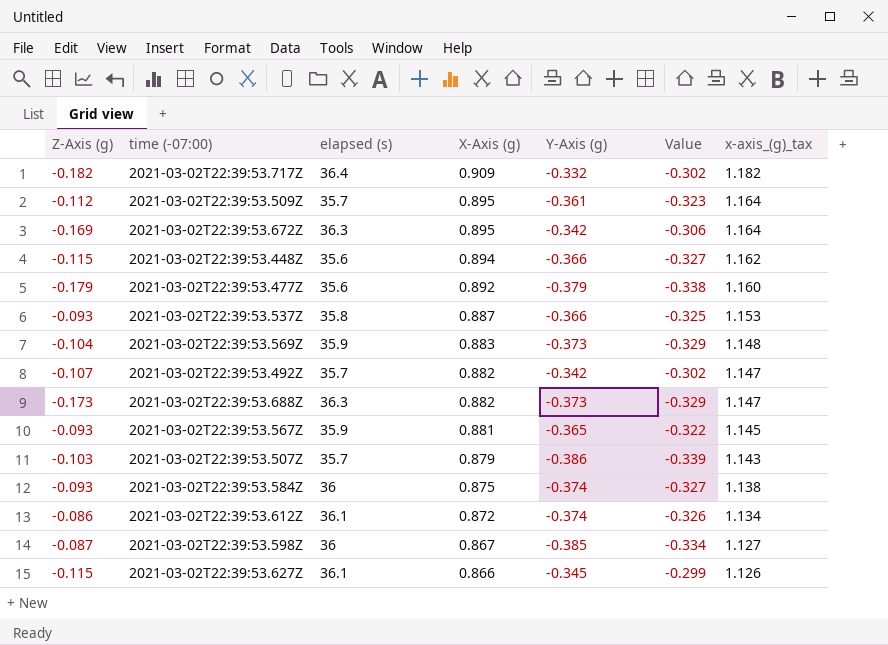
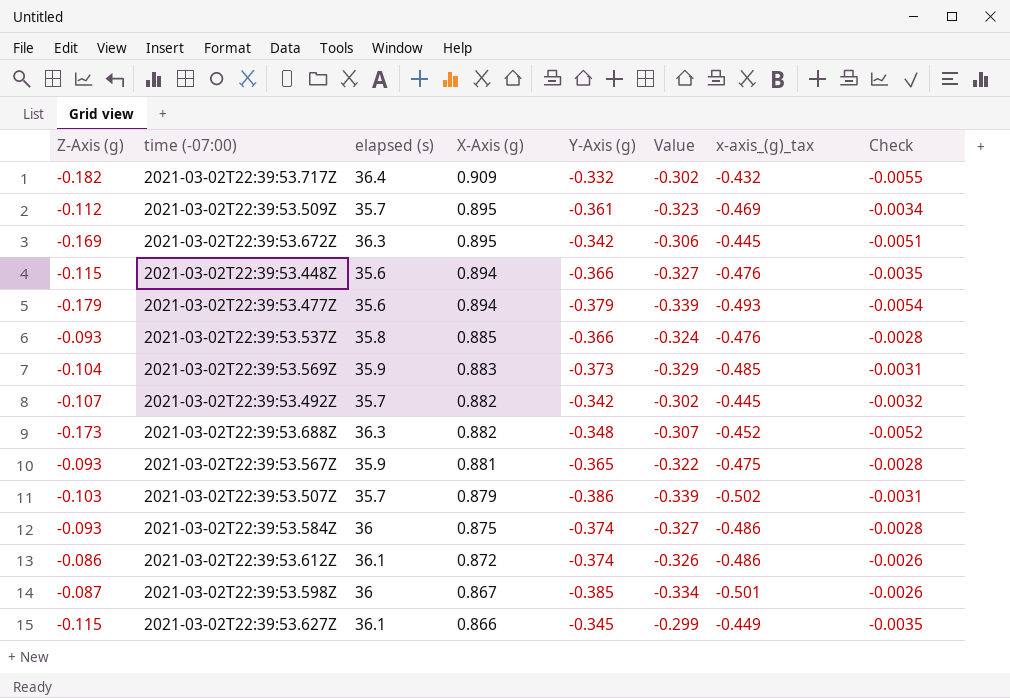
column x-axis_(g)_tax | formula: [X-Axis (g)] * 1.3 -> [Y-Axis (g)] * 1.3
column Check | formula: none -> [Z-Axis (g)] * 0.03
2021-03-02T22:39:53.477Z | X-Axis (g): 0.892 -> 0.894
2021-03-02T22:39:53.477Z | Value: -0.338 -> -0.339
2021-03-02T22:39:53.537Z | X-Axis (g): 0.887 -> 0.885
2021-03-02T22:39:53.537Z | Value: -0.325 -> -0.324
2021-03-02T22:39:53.688Z | Y-Axis (g): -0.373 -> -0.348
2021-03-02T22:39:53.688Z | Value: -0.329 -> -0.307

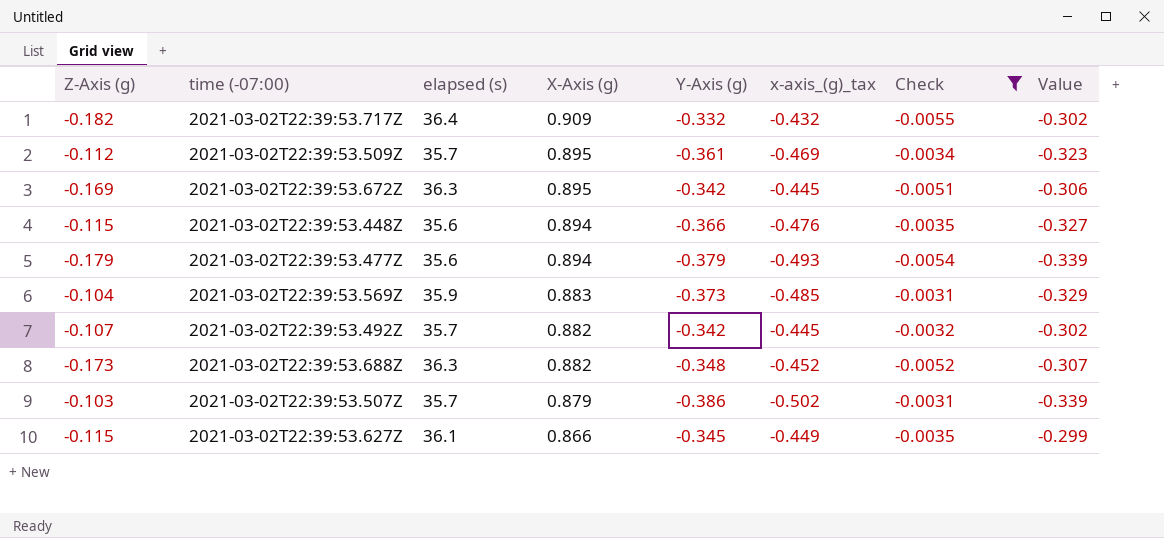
filter: none -> Check <= -0.0031
column Value | position: 6 -> 8

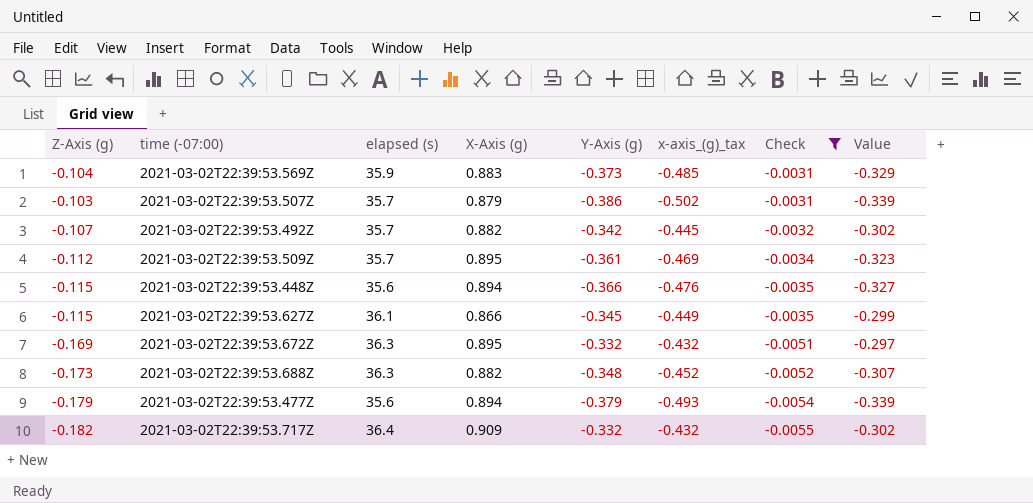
row order: X-Axis (g) descending -> Check descending
2021-03-02T22:39:53.672Z | Y-Axis (g): -0.342 -> -0.332
2021-03-02T22:39:53.672Z | x-axis_(g)_tax: -0.445 -> -0.432
2021-03-02T22:39:53.672Z | Value: -0.306 -> -0.297

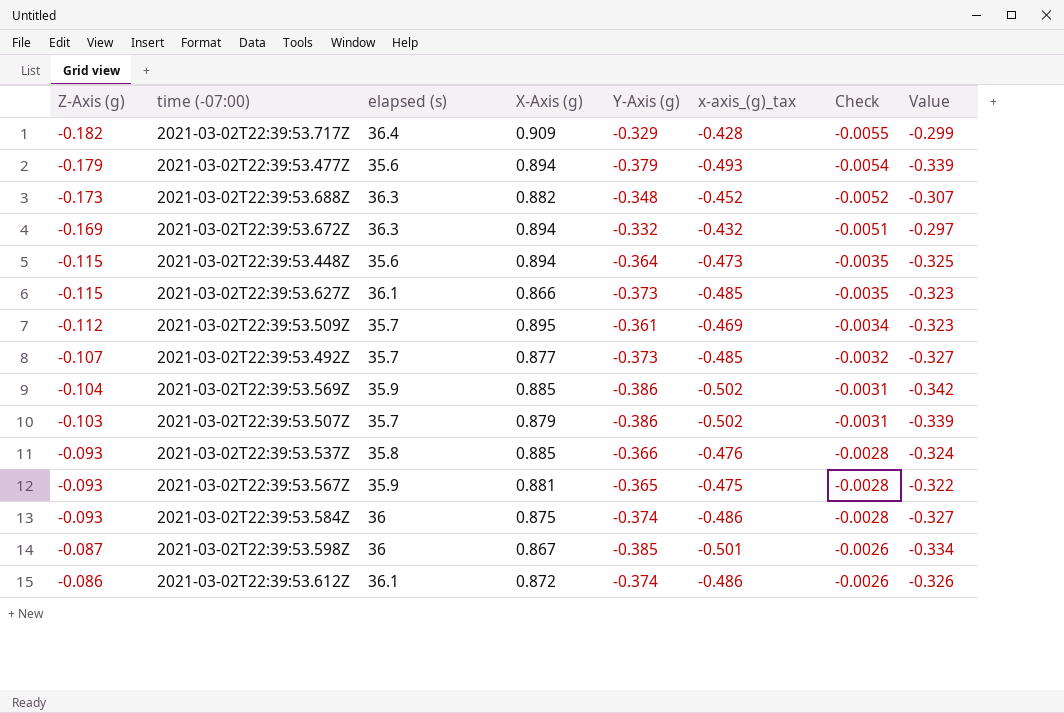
filter: Check <= -0.0031 -> none
row order: Check descending -> Z-Axis (g) ascending
2021-03-02T22:39:53.717Z | Y-Axis (g): -0.332 -> -0.329
2021-03-02T22:39:53.717Z | x-axis_(g)_tax: -0.432 -> -0.428
2021-03-02T22:39:53.717Z | Value: -0.302 -> -0.299
2021-03-02T22:39:53.672Z | X-Axis (g): 0.895 -> 0.894
2021-03-02T22:39:53.448Z | Y-Axis (g): -0.366 -> -0.364
2021-03-02T22:39:53.448Z | x-axis_(g)_tax: -0.476 -> -0.473
2021-03-02T22:39:53.448Z | Value: -0.327 -> -0.325
2021-03-02T22:39:53.627Z | Y-Axis (g): -0.345 -> -0.373
2021-03-02T22:39:53.627Z | x-axis_(g)_tax: -0.449 -> -0.485
2021-03-02T22:39:53.627Z | Value: -0.299 -> -0.323
2021-03-02T22:39:53.492Z | X-Axis (g): 0.882 -> 0.877
2021-03-02T22:39:53.492Z | Y-Axis (g): -0.342 -> -0.373
2021-03-02T22:39:53.492Z | x-axis_(g)_tax: -0.445 -> -0.485
2021-03-02T22:39:53.492Z | Value: -0.302 -> -0.327
2021-03-02T22:39:53.569Z | X-Axis (g): 0.883 -> 0.885
2021-03-02T22:39:53.569Z | Y-Axis (g): -0.373 -> -0.386
2021-03-02T22:39:53.569Z | x-axis_(g)_tax: -0.485 -> -0.502
2021-03-02T22:39:53.569Z | Value: -0.329 -> -0.342

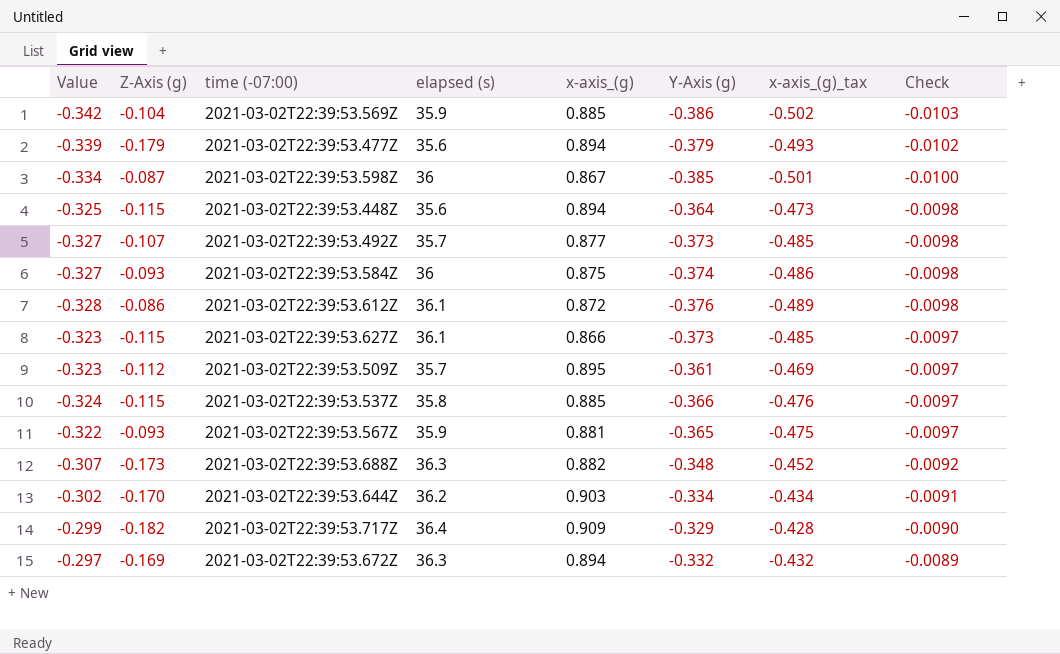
row order: Z-Axis (g) ascending -> Check ascending
column Value | position: 8 -> 1
column name: X-Axis (g) -> x-axis_(g)
column Check | formula: [Z-Axis (g)] * 0.03 -> [Value] * 0.03
row 2021-03-02T22:39:53.507Z: -0.103 | 35.7 | 0.879 | -0.386 | -0.502 | -0.0031 | -0.339 -> none
2021-03-02T22:39:53.612Z | Value: -0.326 -> -0.328
2021-03-02T22:39:53.612Z | Y-Axis (g): -0.374 -> -0.376
2021-03-02T22:39:53.612Z | x-axis_(g)_tax: -0.486 -> -0.489
2021-03-02T22:39:53.537Z | Z-Axis (g): -0.093 -> -0.115
row 2021-03-02T22:39:53.644Z: none -> -0.302 | -0.170 | 36.2 | 0.903 | -0.334 | -0.434 | -0.0091

